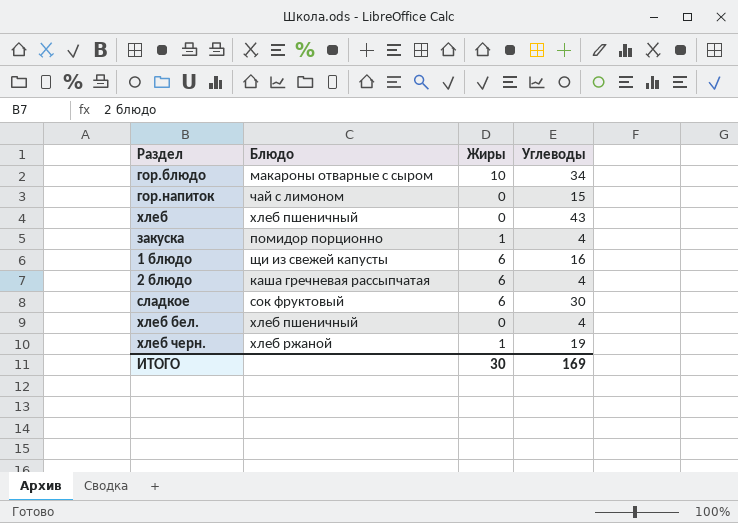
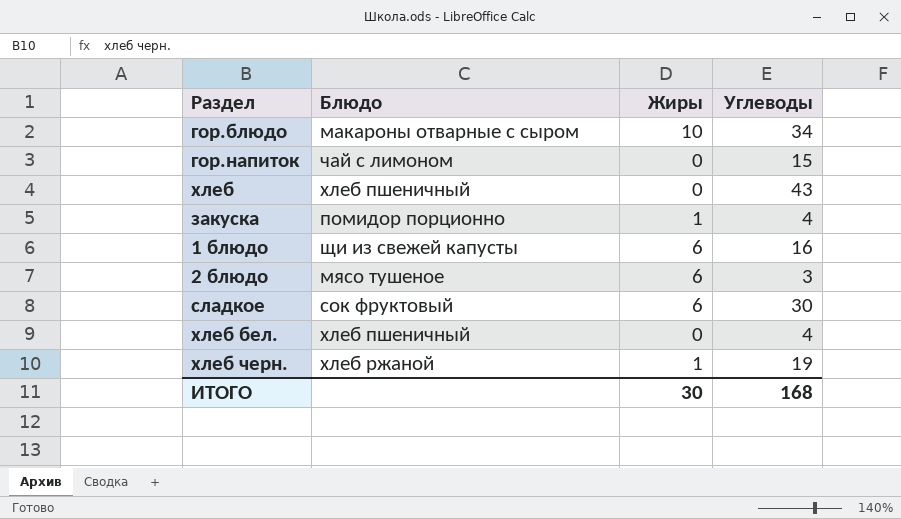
2 блюдо | Блюдо: каша гречневая рассыпчатая -> мясо тушеное
2 блюдо | Углеводы: 4 -> 3
ИТОГО | Углеводы: 169 -> 168

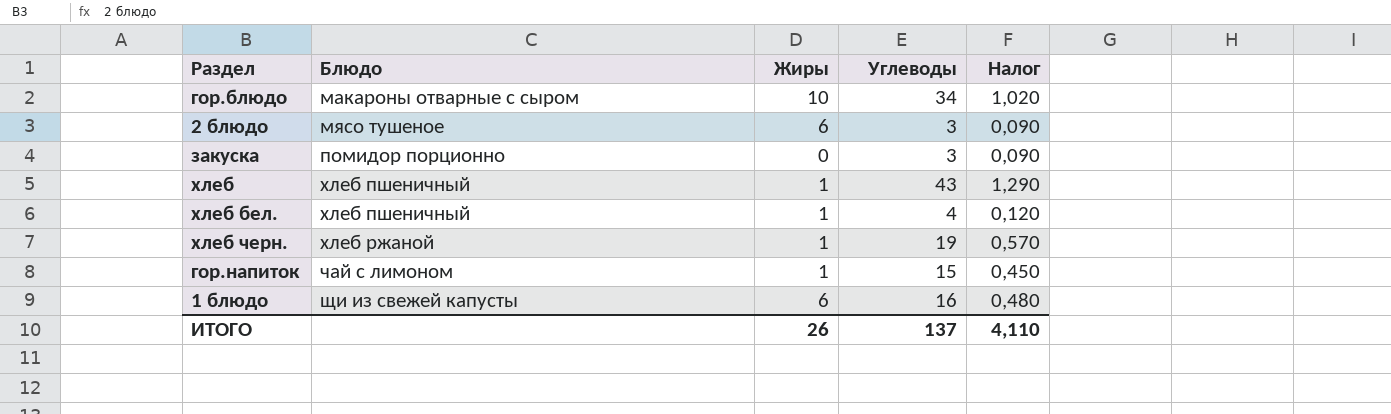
row order: none -> Блюдо ascending
column Налог | formula: none -> [Углеводы] * 0,03
row сладкое: сок фруктовый | 6 | 30 -> none
закуска | Жиры: 1 -> 0
закуска | Углеводы: 4 -> 3
хлеб | Жиры: 0 -> 1
хлеб бел. | Жиры: 0 -> 1
гор.напиток | Жиры: 0 -> 1
ИТОГО | Жиры: 30 -> 26
ИТОГО | Углеводы: 168 -> 137

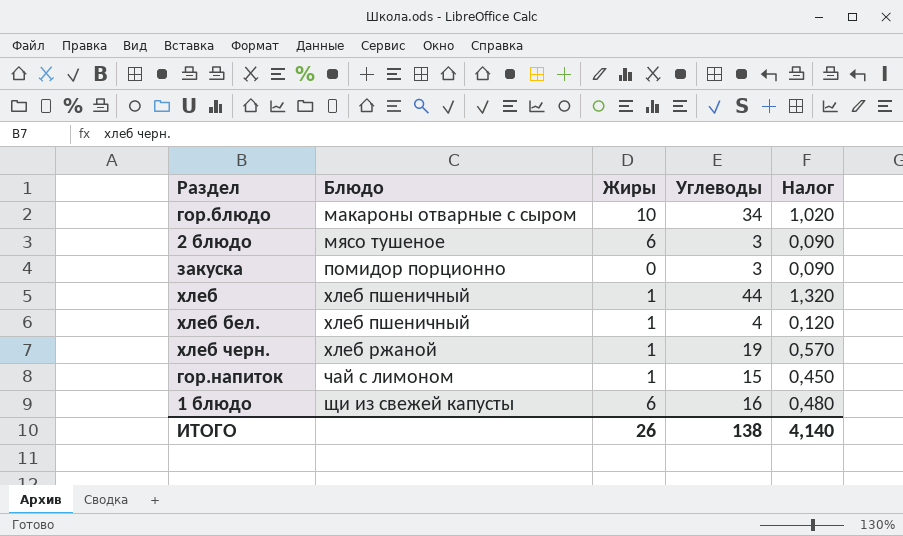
хлеб | Углеводы: 43 -> 44
хлеб | Налог: 1,290 -> 1,320
ИТОГО | Углеводы: 137 -> 138
ИТОГО | Налог: 4,110 -> 4,140

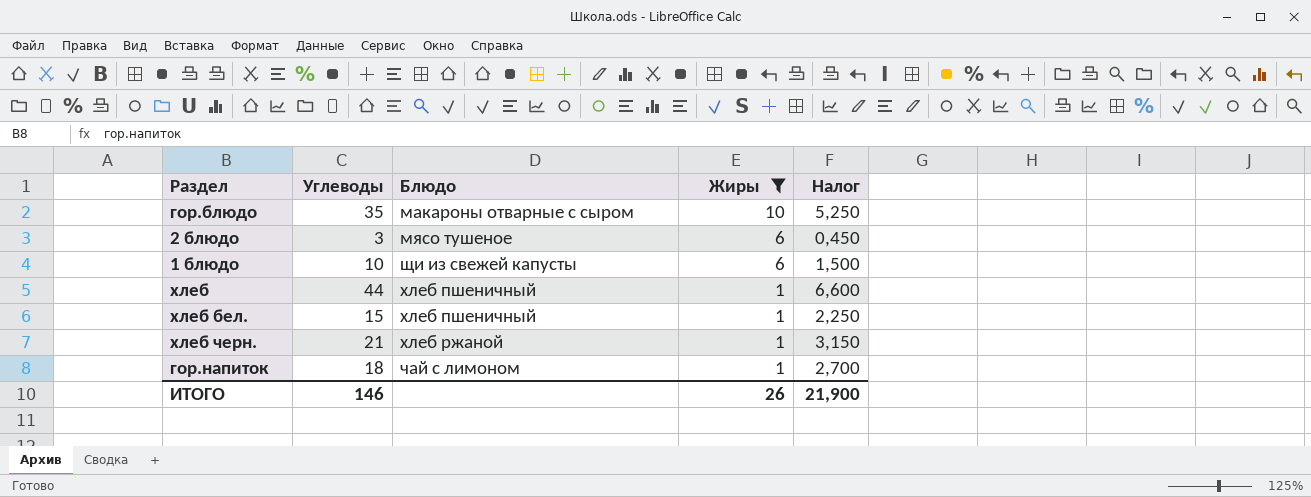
filter: none -> Жиры != 0
row order: Блюдо ascending -> Жиры descending
column Углеводы | position: 4 -> 2
column Налог | formula: [Углеводы] * 0,03 -> [Углеводы] * 0,15
гор.блюдо | Углеводы: 34 -> 35
1 блюдо | Углеводы: 16 -> 10
хлеб бел. | Углеводы: 4 -> 15
хлеб черн. | Углеводы: 19 -> 21
гор.напиток | Углеводы: 15 -> 18
ИТОГО | Углеводы: 138 -> 146
ИТОГО | Налог: 4,140 -> 21,900

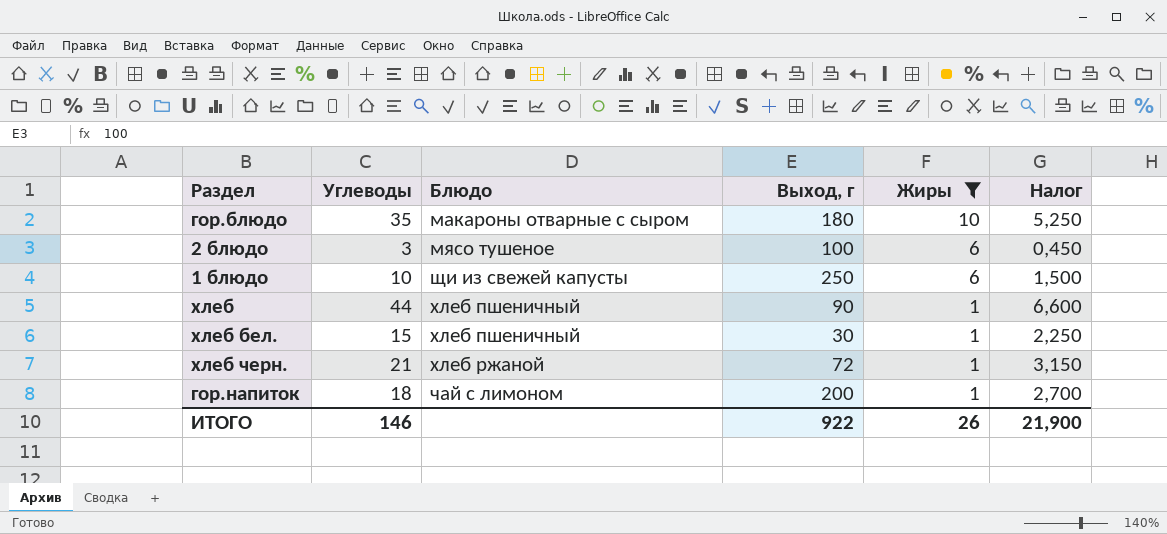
column Выход, г | position: none -> 4

